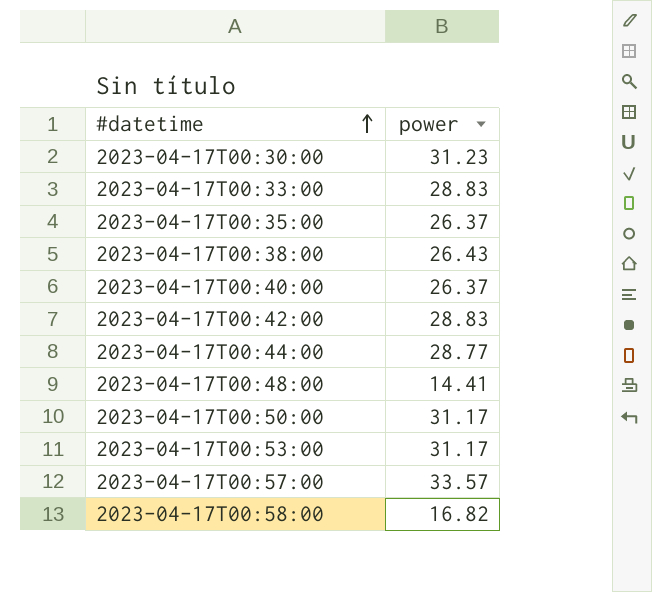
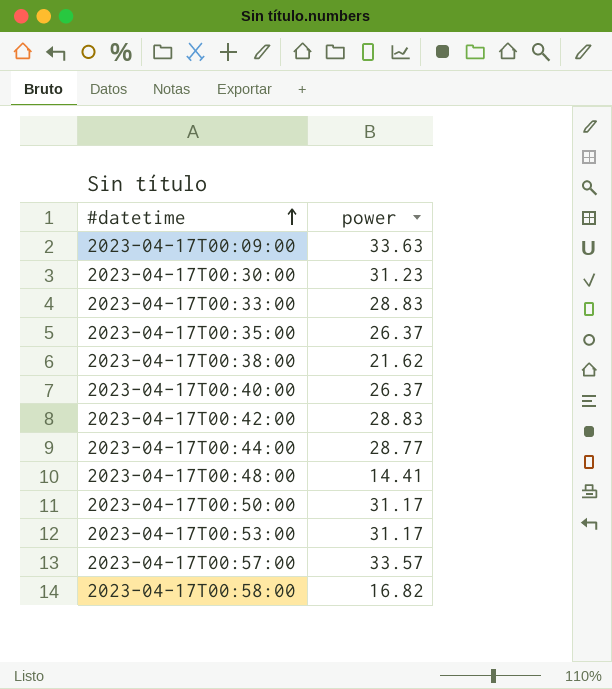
row 2023-04-17T00:09:00: none -> 33.63
2023-04-17T00:38:00 | power: 26.43 -> 21.62

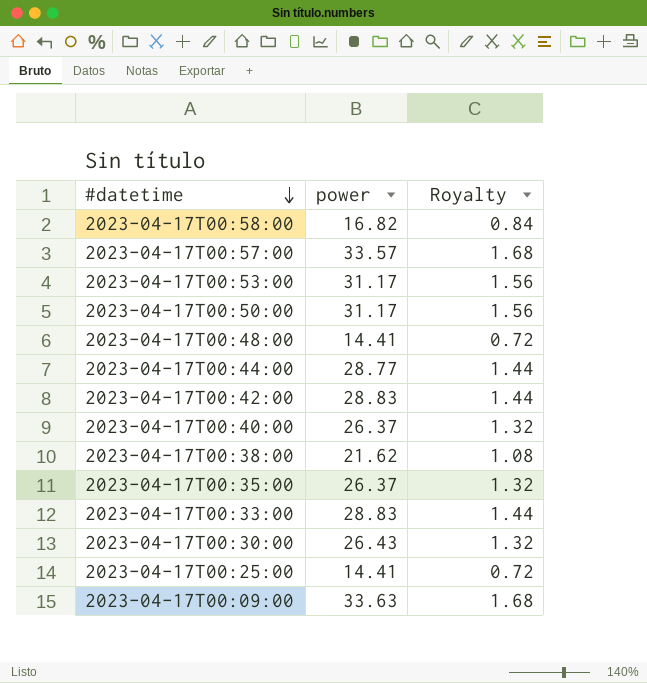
row order: #datetime ascending -> #datetime descending
column Royalty | formula: none -> [power] * 0.05
2023-04-17T00:30:00 | power: 31.23 -> 26.43
row 2023-04-17T00:25:00: none -> 14.41 | 0.72

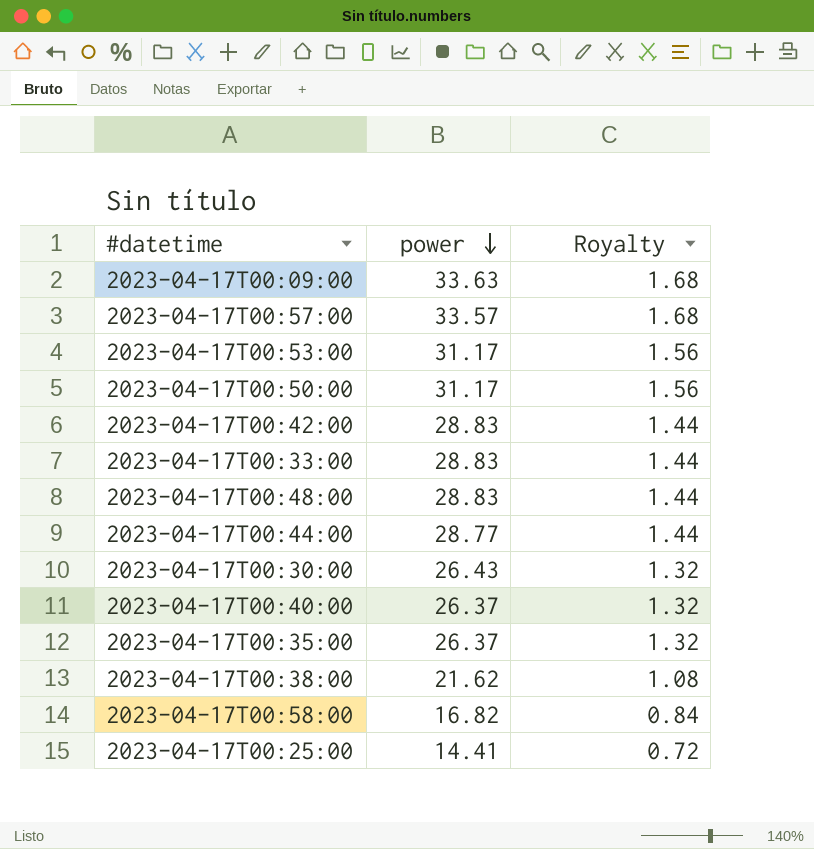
row order: #datetime descending -> power descending
2023-04-17T00:48:00 | power: 14.41 -> 28.83
2023-04-17T00:48:00 | Royalty: 0.72 -> 1.44

